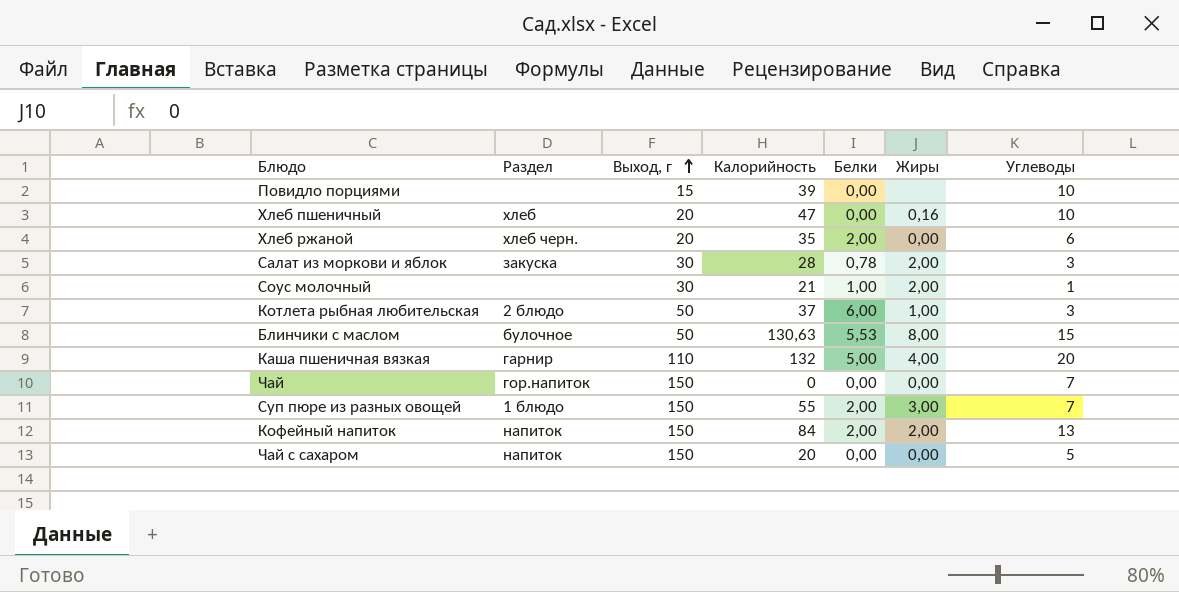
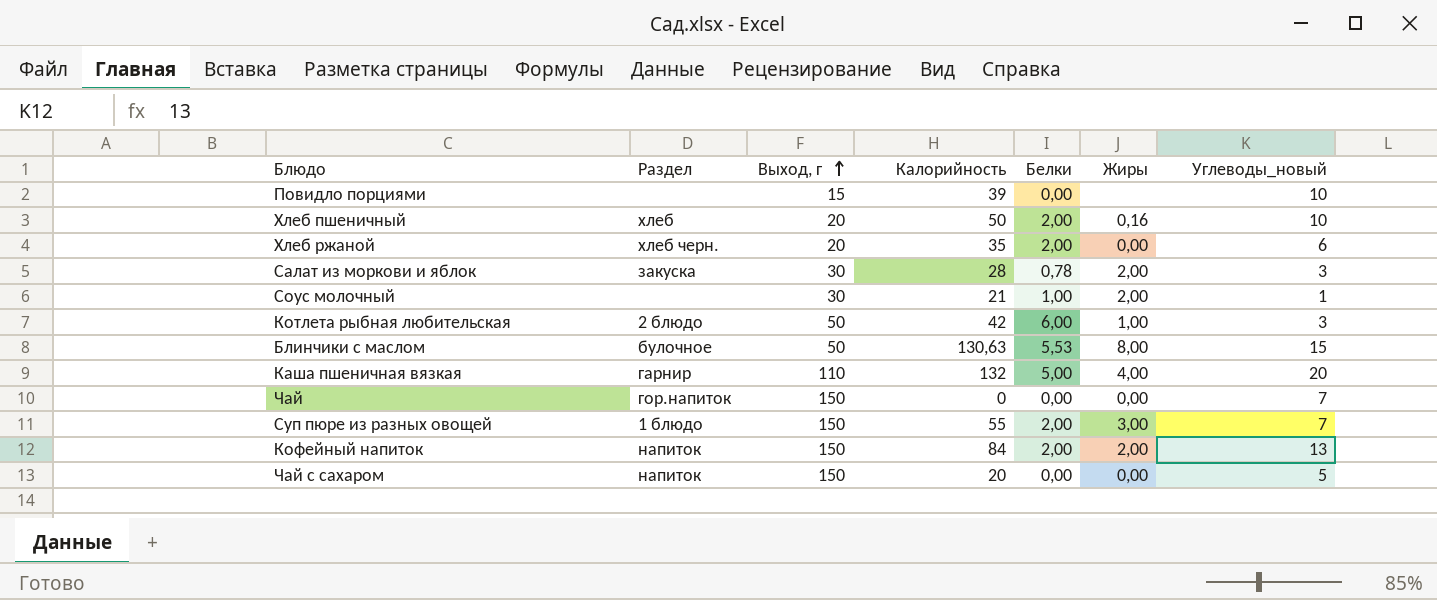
column name: Углеводы -> Углеводы_новый
Хлеб пшеничный | Калорийность: 47 -> 50
Хлеб пшеничный | Белки: 0,00 -> 2,00
Котлета рыбная любительская | Калорийность: 37 -> 42

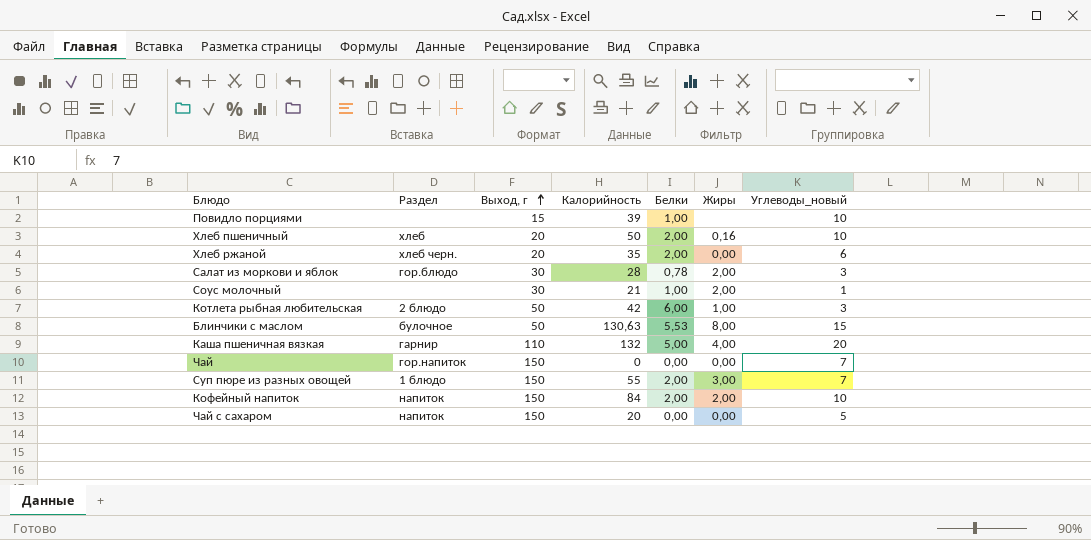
Повидло порциями | Белки: 0,00 -> 1,00
Салат из моркови и яблок | Раздел: закуска -> гор.блюдо
Кофейный напиток | Углеводы_новый: 13 -> 10

